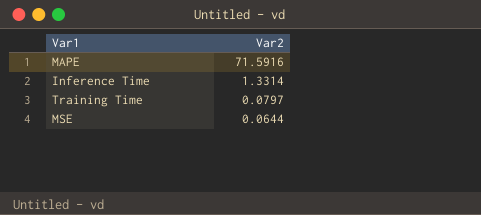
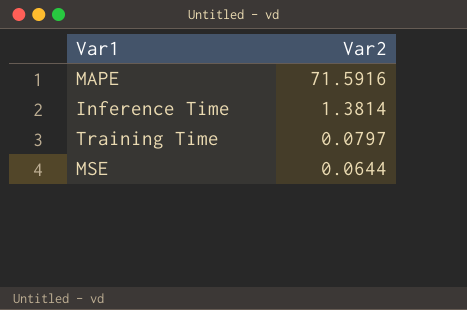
Inference Time | Var2: 1.3314 -> 1.3814

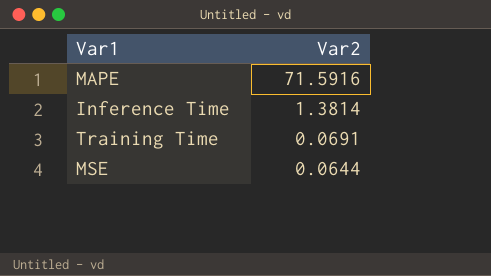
Training Time | Var2: 0.0797 -> 0.0691

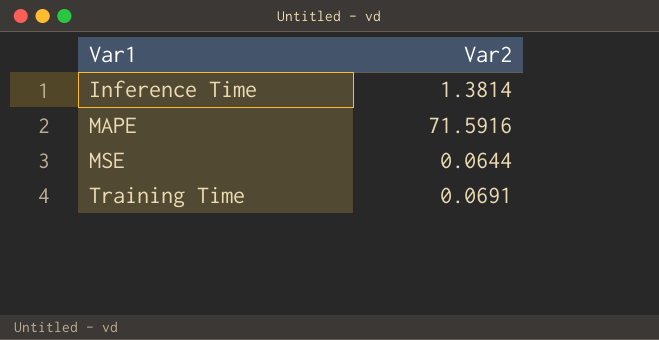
row order: Var2 descending -> Var1 ascending

